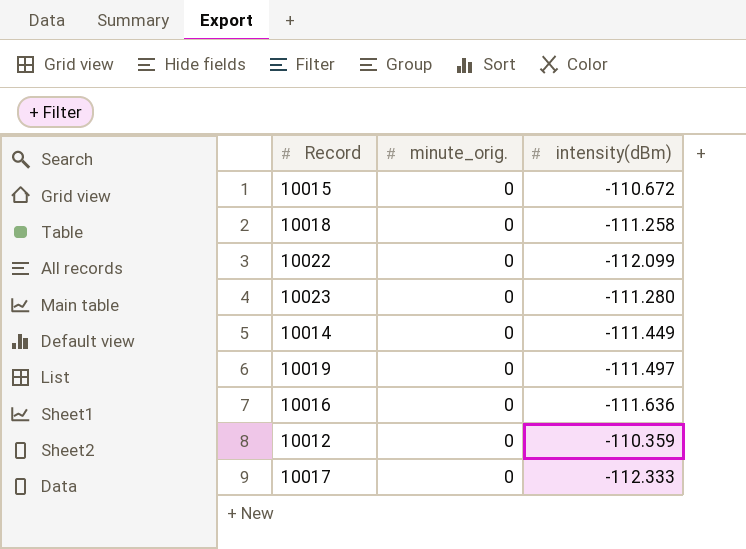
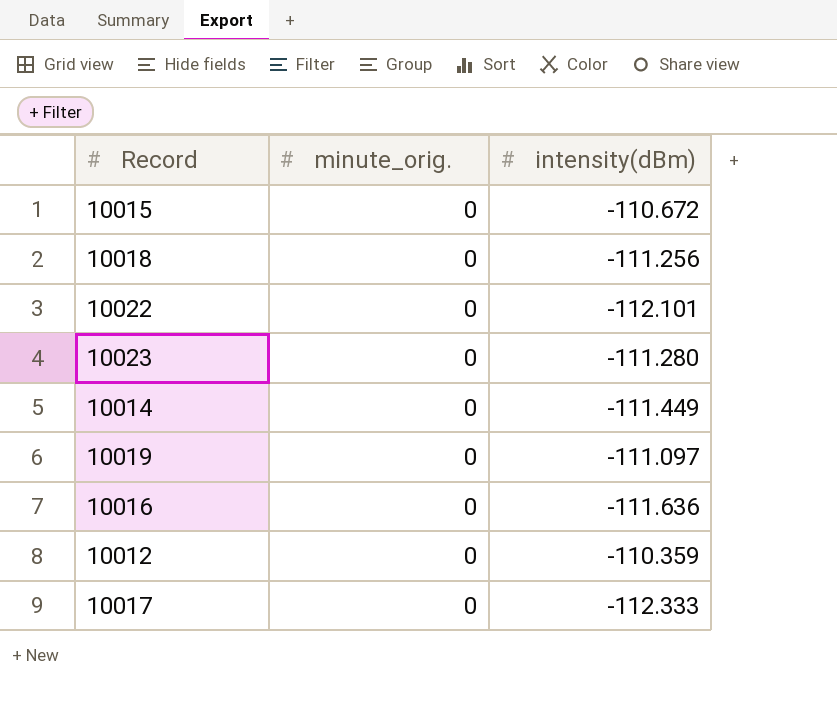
10018 | intensity(dBm): -111.258 -> -111.256
10022 | intensity(dBm): -112.099 -> -112.101
10019 | intensity(dBm): -111.497 -> -111.097

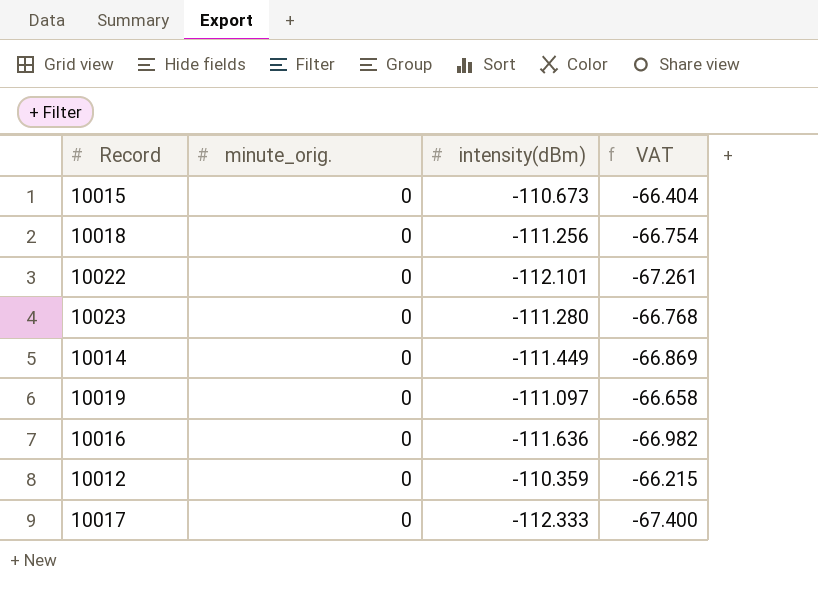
column VAT | formula: none -> [intensity(dBm)] * 0.6
10015 | intensity(dBm): -110.672 -> -110.673

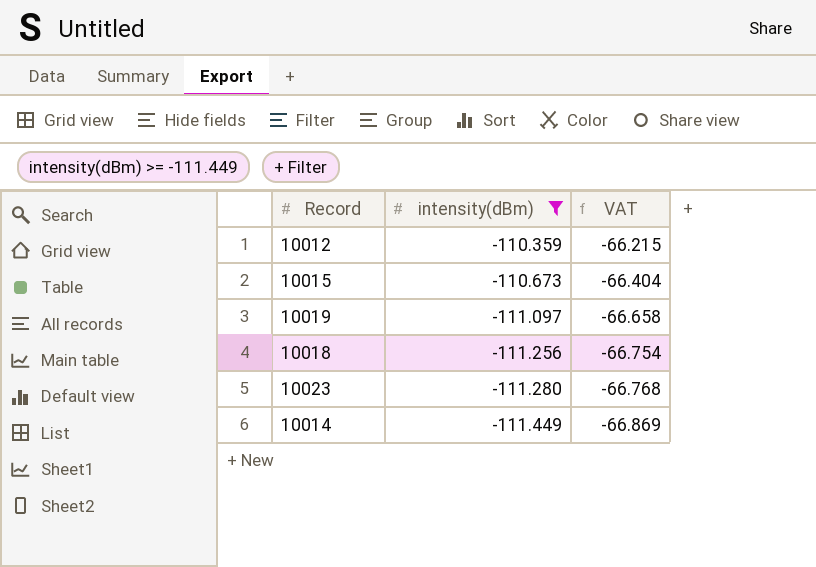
filter: none -> intensity(dBm) >= -111.449
row order: none -> intensity(dBm) descending
column minute_orig. | position: 2 -> none

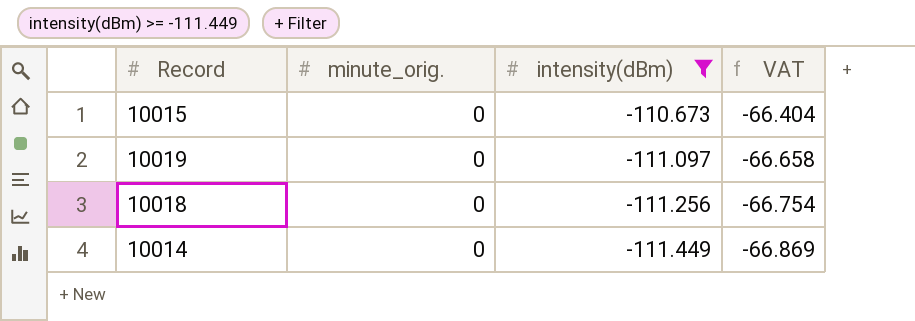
column minute_orig. | position: none -> 2
row 10012: -110.359 | -66.215 -> none
row 10023: -111.280 | -66.768 -> none

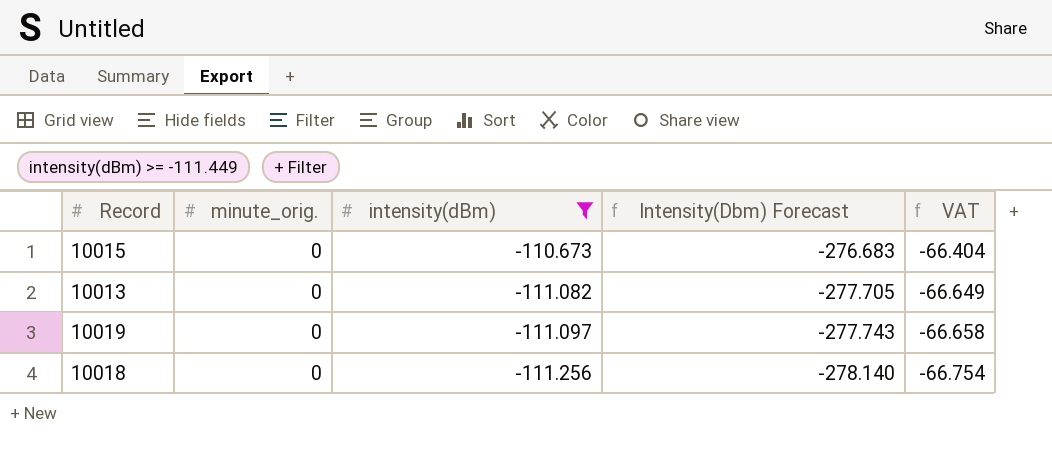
column Intensity(Dbm) Forecast | formula: none -> [intensity(dBm)] * 2.5
row 10014: 0 | -111.449 | -66.869 -> none
row 10013: none -> 0 | -111.082 | -277.705 | -66.649

